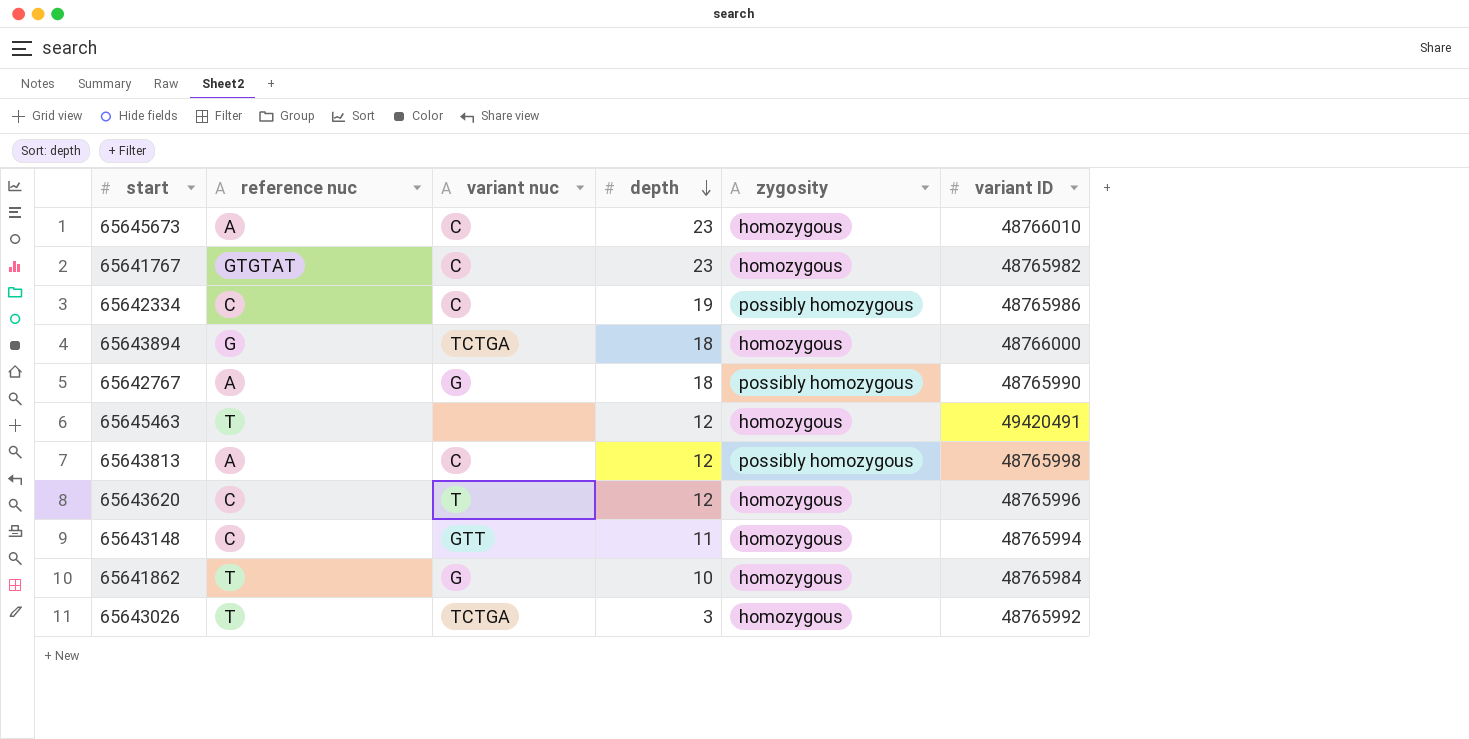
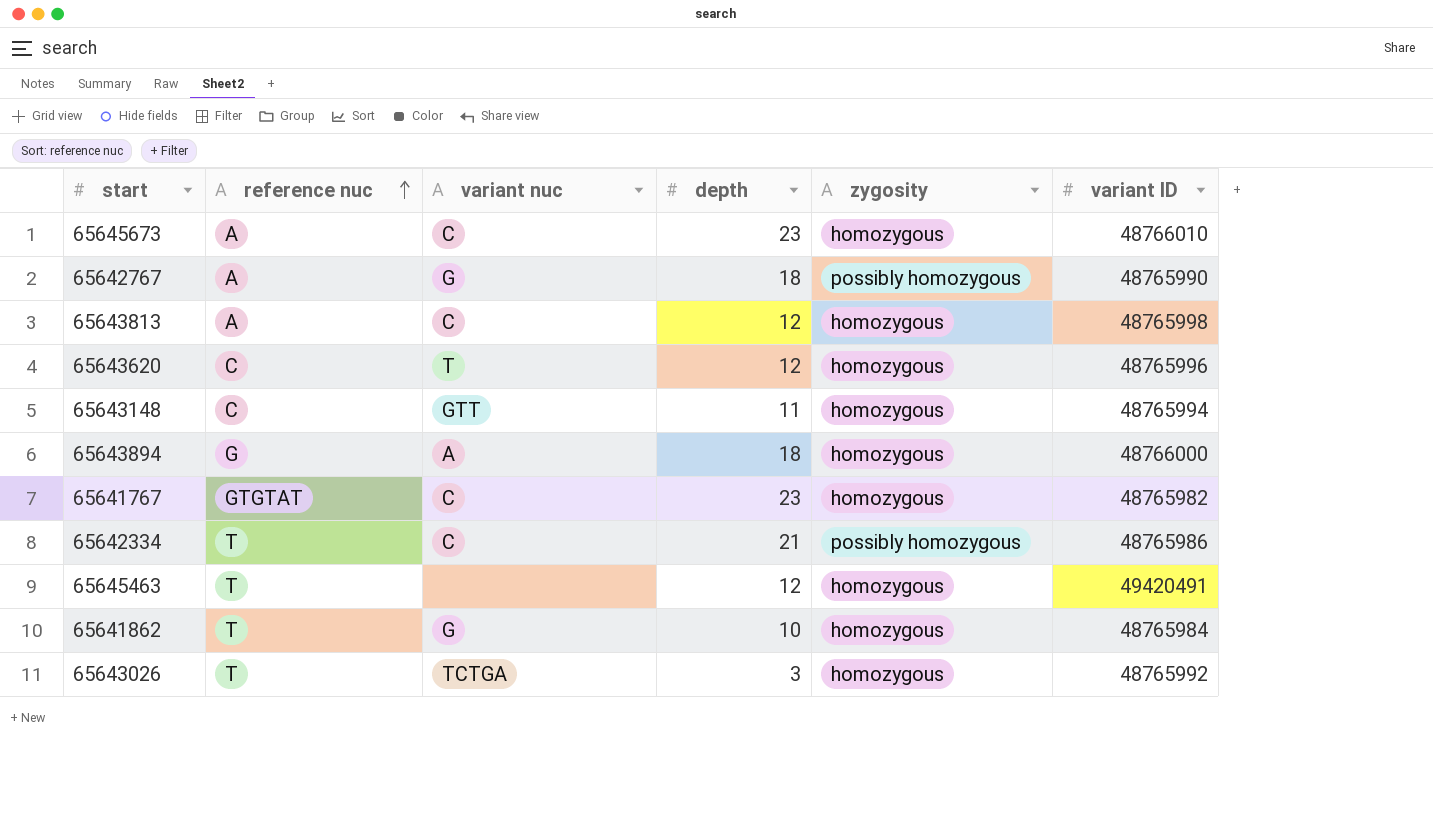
row order: depth descending -> reference nuc ascending
65643813 | zygosity: possibly homozygous -> homozygous
65643894 | variant nuc: TCTGA -> A
65642334 | reference nuc: C -> T
65642334 | depth: 19 -> 21

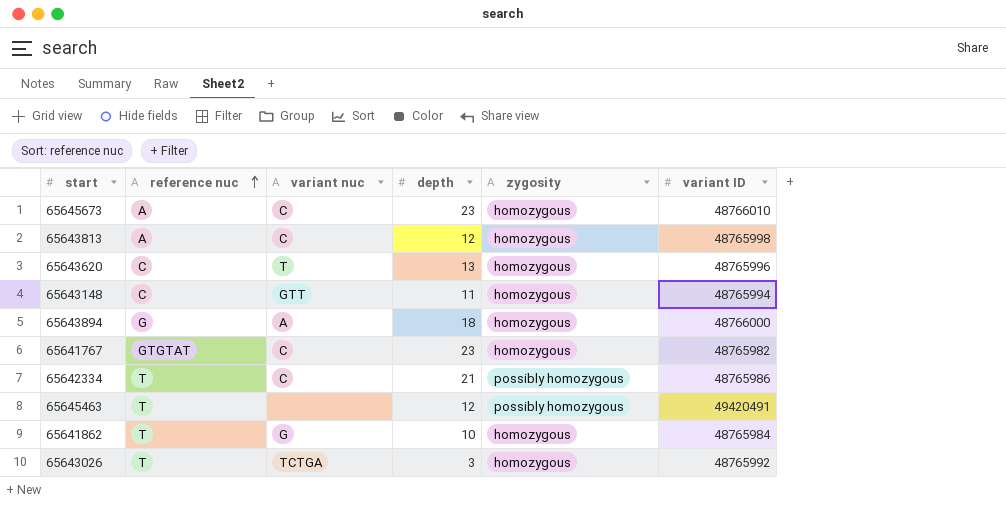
row 65642767: A | G | 18 | possibly homozygous | 48765990 -> none
65643620 | depth: 12 -> 13
65645463 | zygosity: homozygous -> possibly homozygous

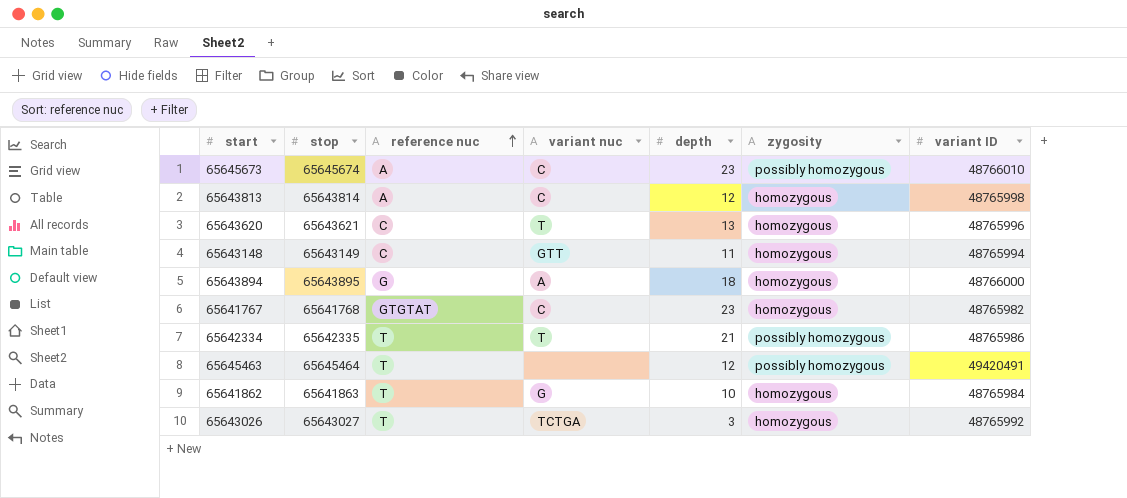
column stop | position: none -> 2
65645673 | zygosity: homozygous -> possibly homozygous
65642334 | variant nuc: C -> T

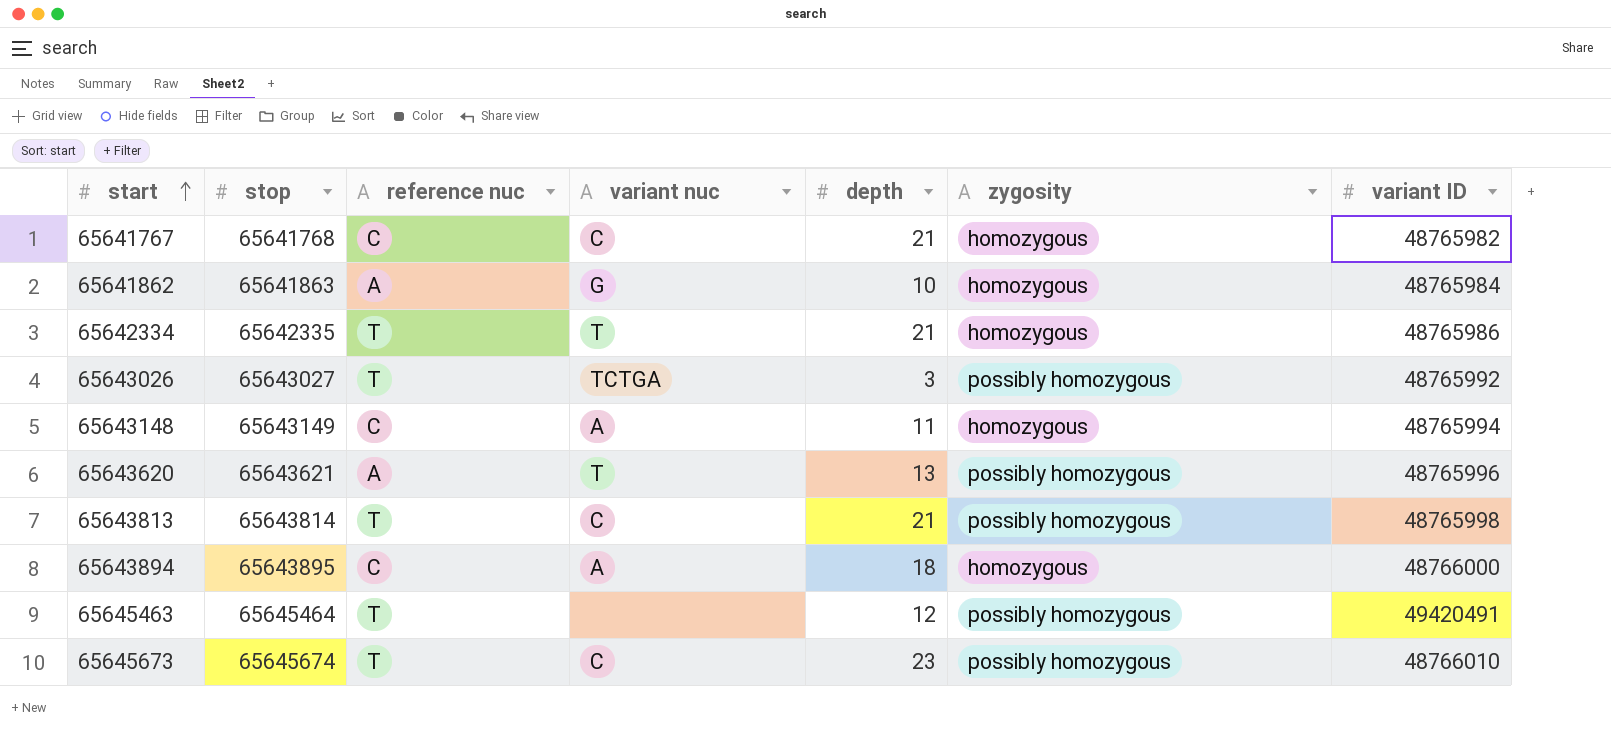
row order: reference nuc ascending -> start ascending
65641767 | reference nuc: GTGTAT -> C
65641767 | depth: 23 -> 21
65641862 | reference nuc: T -> A
65642334 | zygosity: possibly homozygous -> homozygous
65643026 | zygosity: homozygous -> possibly homozygous
65643148 | variant nuc: GTT -> A
65643620 | reference nuc: C -> A
65643620 | zygosity: homozygous -> possibly homozygous
65643813 | reference nuc: A -> T
65643813 | depth: 12 -> 21
65643813 | zygosity: homozygous -> possibly homozygous
65643894 | reference nuc: G -> C
65645673 | reference nuc: A -> T

